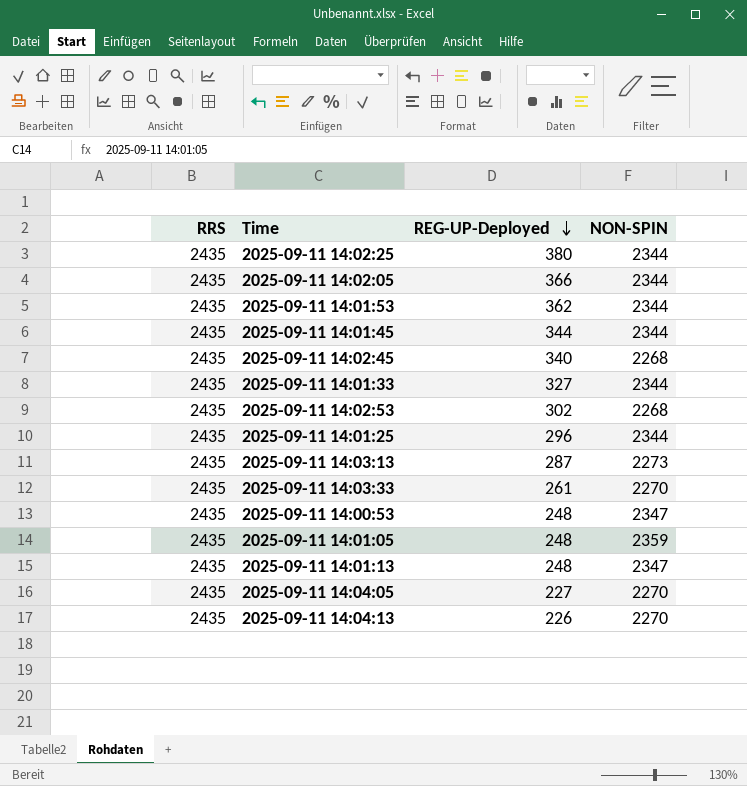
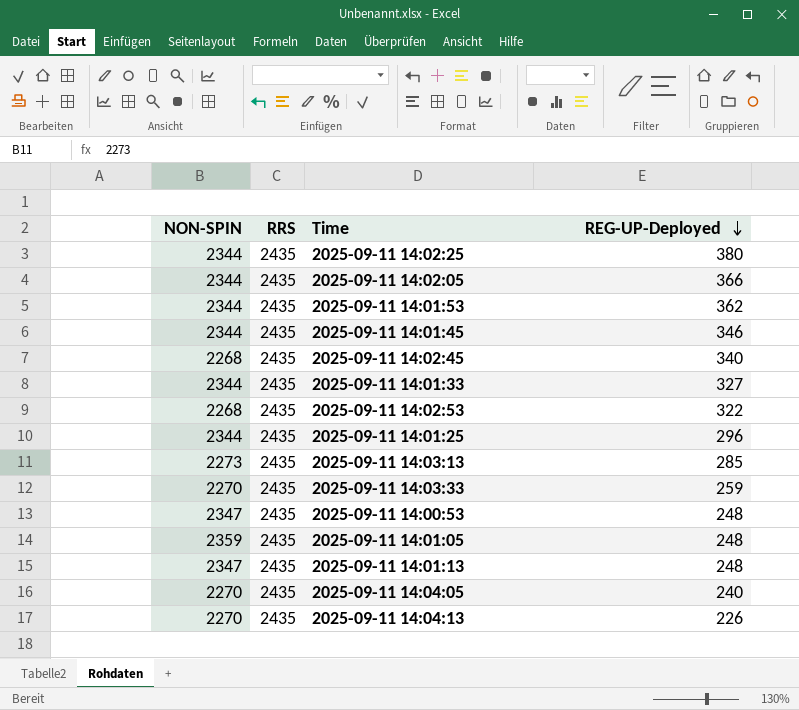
column NON-SPIN | position: 4 -> 1
2025-09-11 14:01:45 | REG-UP-Deployed: 344 -> 346
2025-09-11 14:02:53 | REG-UP-Deployed: 302 -> 322
2025-09-11 14:03:13 | REG-UP-Deployed: 287 -> 285
2025-09-11 14:03:33 | REG-UP-Deployed: 261 -> 259
2025-09-11 14:04:05 | REG-UP-Deployed: 227 -> 240

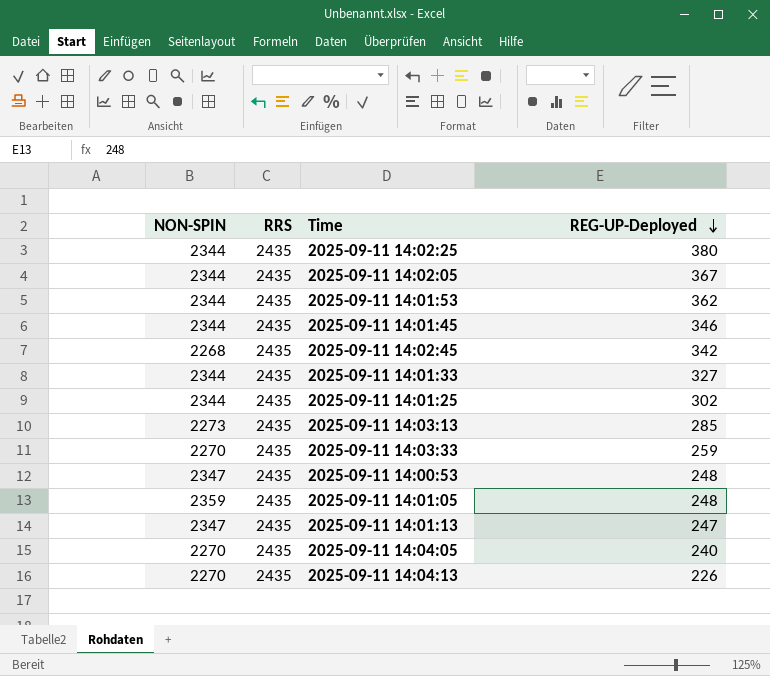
row 2025-09-11 14:02:53: 2268 | 2435 | 322 -> none
2025-09-11 14:02:05 | REG-UP-Deployed: 366 -> 367
2025-09-11 14:02:45 | REG-UP-Deployed: 340 -> 342
2025-09-11 14:01:25 | REG-UP-Deployed: 296 -> 302
2025-09-11 14:01:13 | REG-UP-Deployed: 248 -> 247

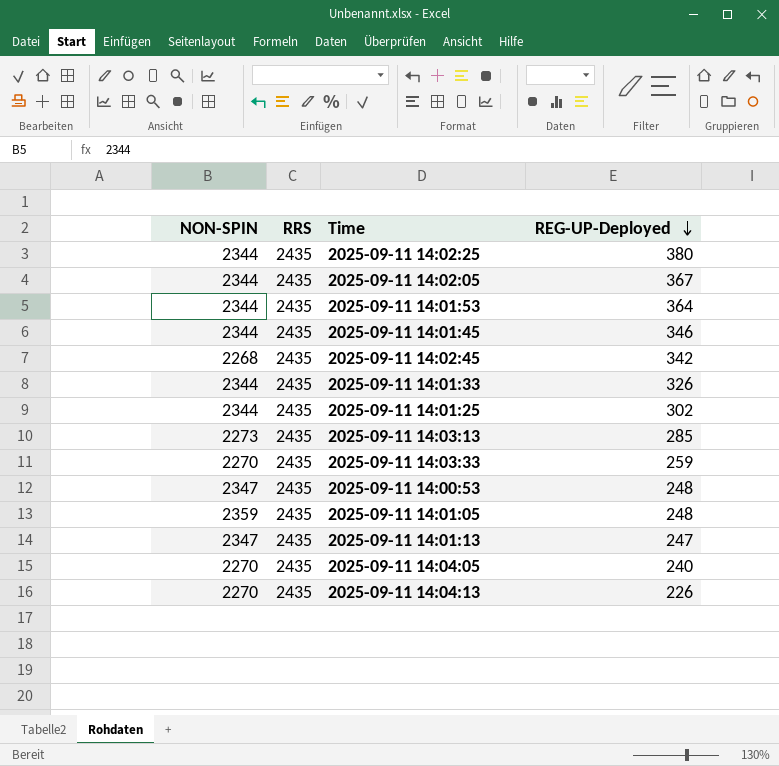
2025-09-11 14:01:53 | REG-UP-Deployed: 362 -> 364
2025-09-11 14:01:33 | REG-UP-Deployed: 327 -> 326

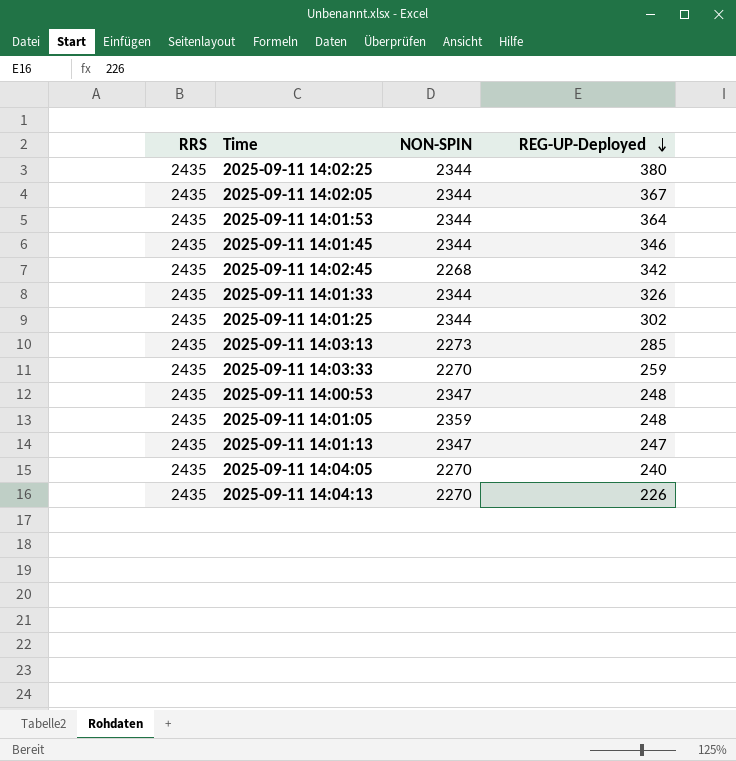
column NON-SPIN | position: 1 -> 3

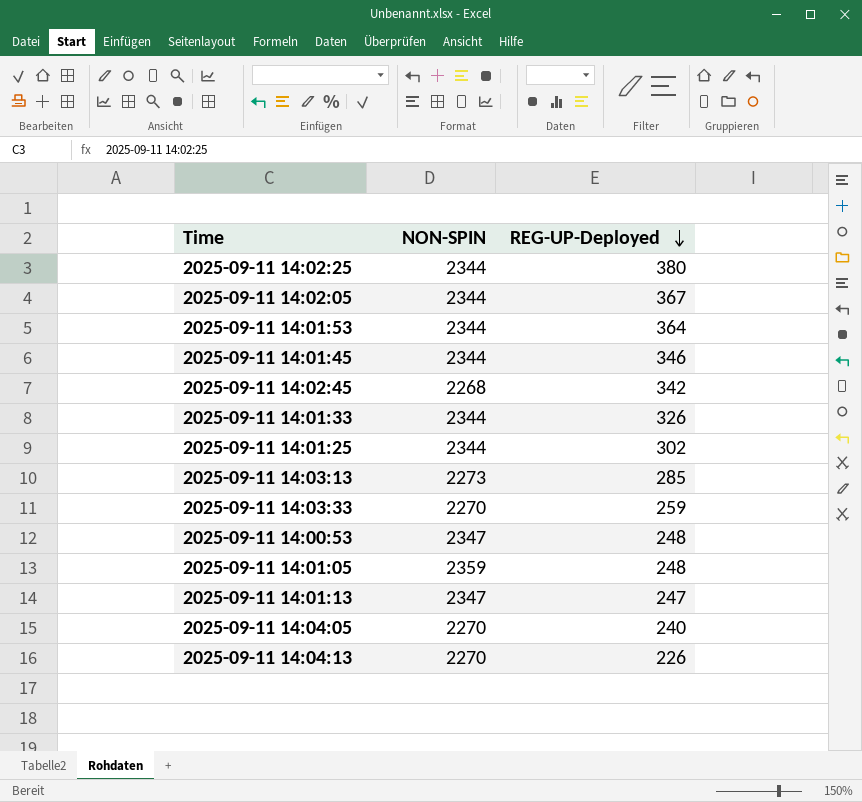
column RRS | position: 1 -> none

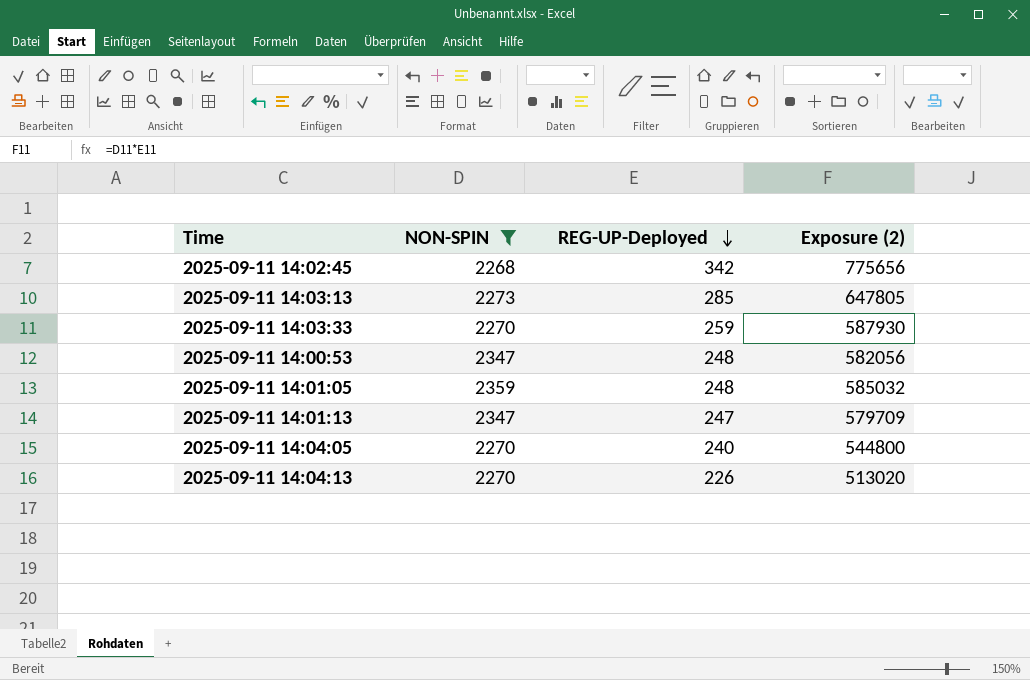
filter: none -> NON-SPIN != 2344
column Exposure (2) | formula: none -> [NON-SPIN] * [REG-UP-Deployed]

